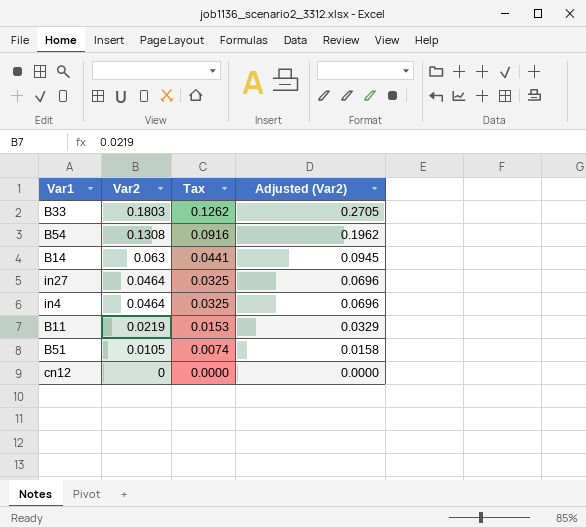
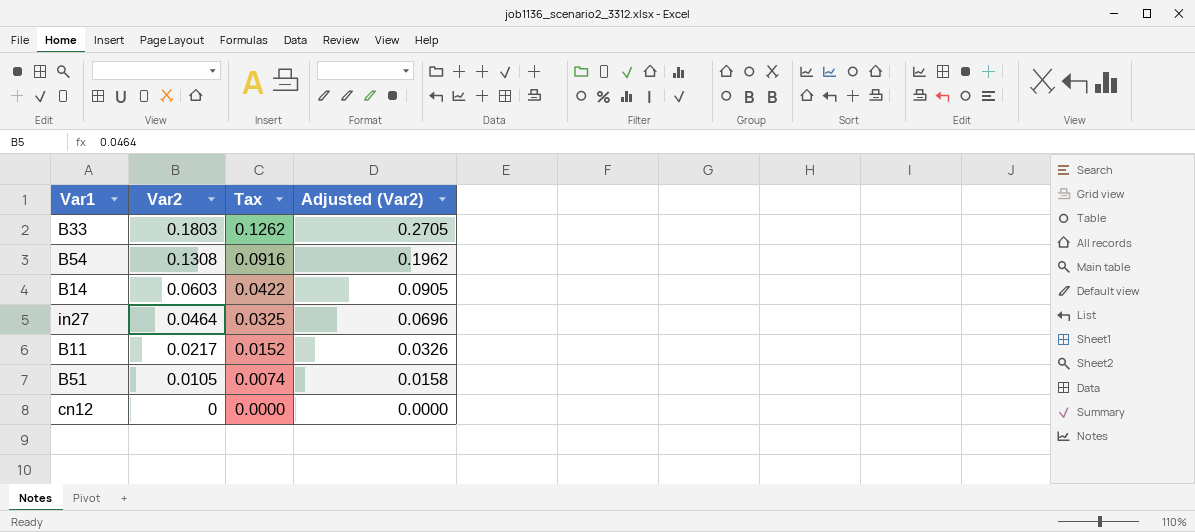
row in4: 0.0464 | 0.0325 | 0.0696 -> none
B14 | Var2: 0.063 -> 0.0603
B14 | Tax: 0.0441 -> 0.0422
B14 | Adjusted (Var2): 0.0945 -> 0.0905
B11 | Var2: 0.0219 -> 0.0217
B11 | Tax: 0.0153 -> 0.0152
B11 | Adjusted (Var2): 0.0329 -> 0.0326

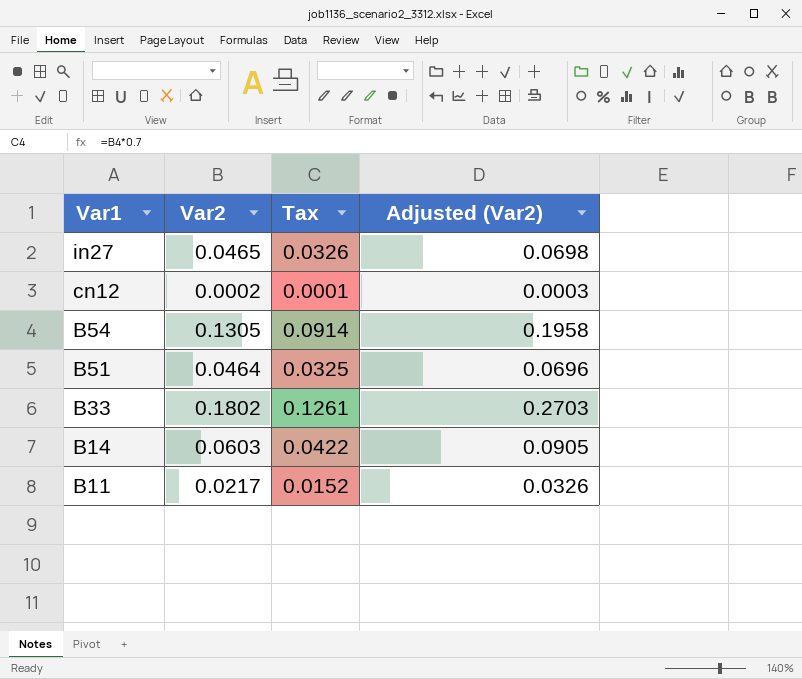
row order: Var2 descending -> Var1 descending
in27 | Var2: 0.0464 -> 0.0465
in27 | Tax: 0.0325 -> 0.0326
in27 | Adjusted (Var2): 0.0696 -> 0.0698
cn12 | Var2: 0 -> 0.0002
cn12 | Tax: 0.0000 -> 0.0001
cn12 | Adjusted (Var2): 0.0000 -> 0.0003
B54 | Var2: 0.1308 -> 0.1305
B54 | Tax: 0.0916 -> 0.0914
B54 | Adjusted (Var2): 0.1962 -> 0.1958
B51 | Var2: 0.0105 -> 0.0464
B51 | Tax: 0.0074 -> 0.0325
B51 | Adjusted (Var2): 0.0158 -> 0.0696
B33 | Var2: 0.1803 -> 0.1802
B33 | Tax: 0.1262 -> 0.1261
B33 | Adjusted (Var2): 0.2705 -> 0.2703

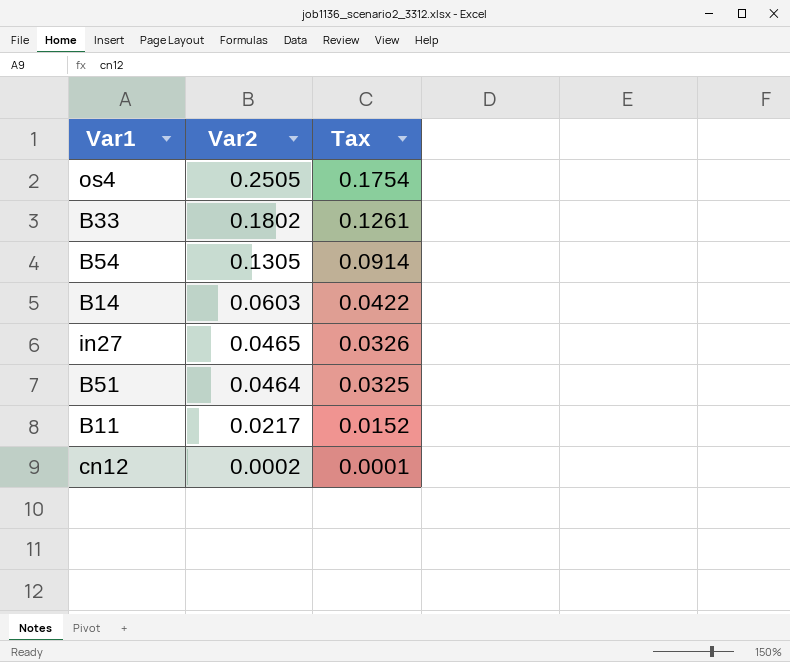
row order: Var1 descending -> Var2 descending
column Adjusted (Var2) | formula: [Var2] * 1.5 -> none
row os4: none -> 0.2505 | 0.1754

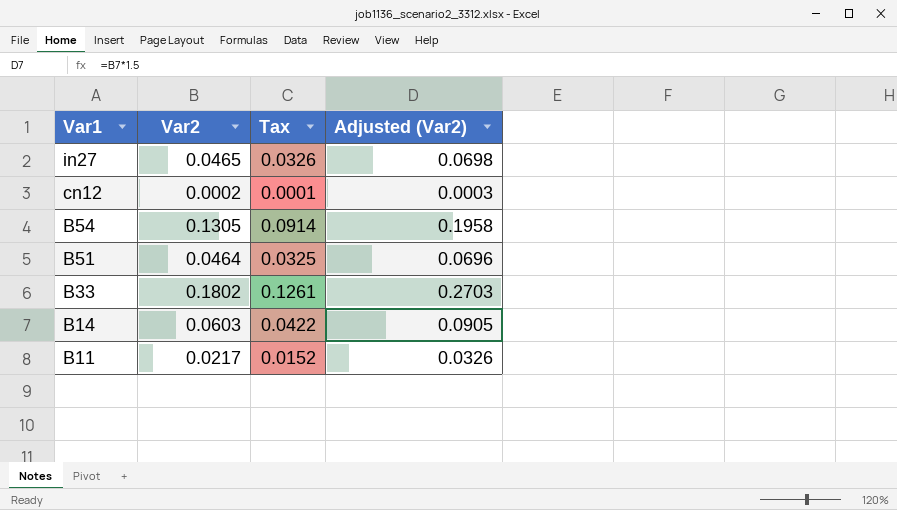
row order: Var2 descending -> Var1 descending
column Adjusted (Var2) | formula: none -> [Var2] * 1.5
row os4: 0.2505 | 0.1754 -> none

